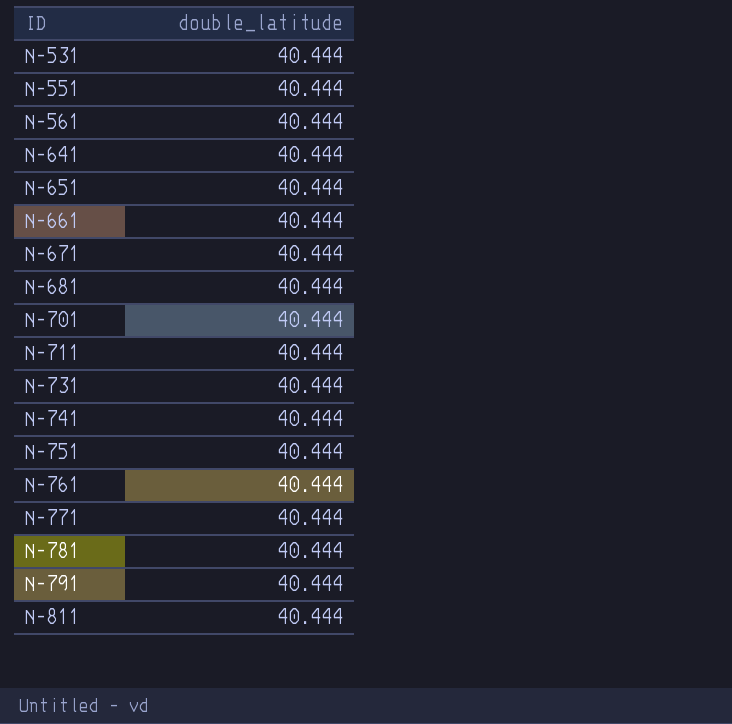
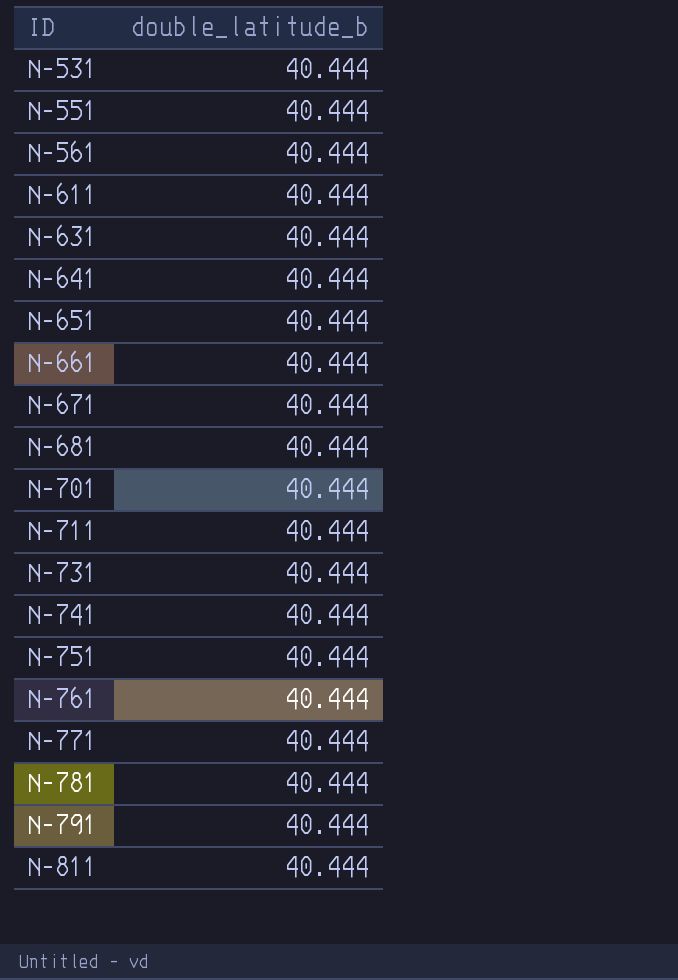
column name: double_latitude -> double_latitude_b
row N-611: none -> 40.444
row N-631: none -> 40.444

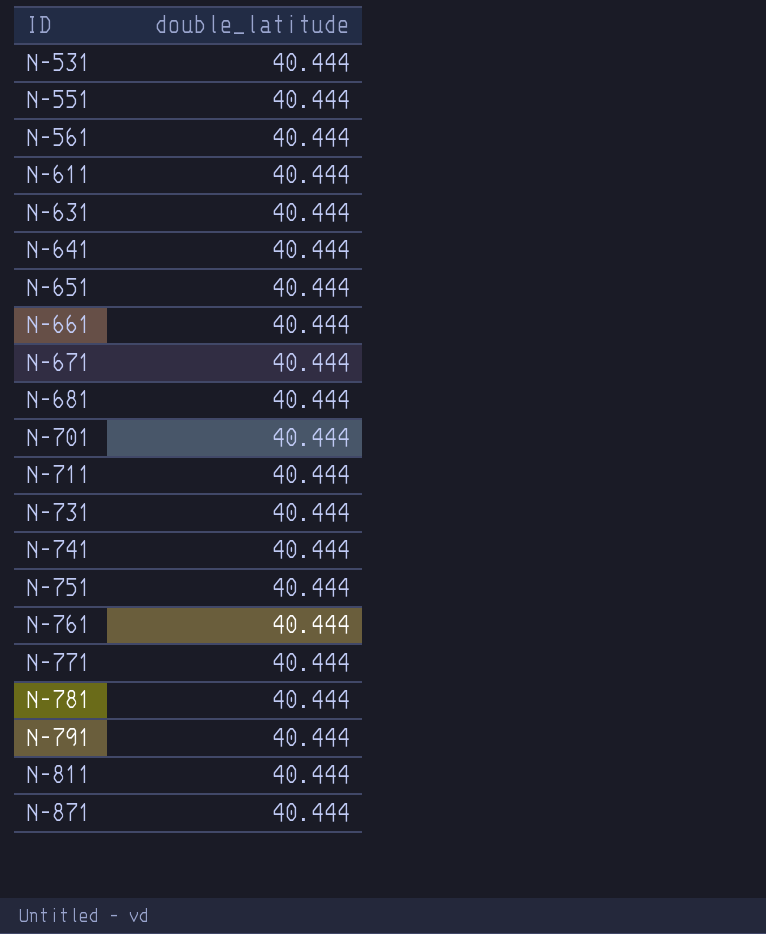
column name: double_latitude_b -> double_latitude
row N-871: none -> 40.444

